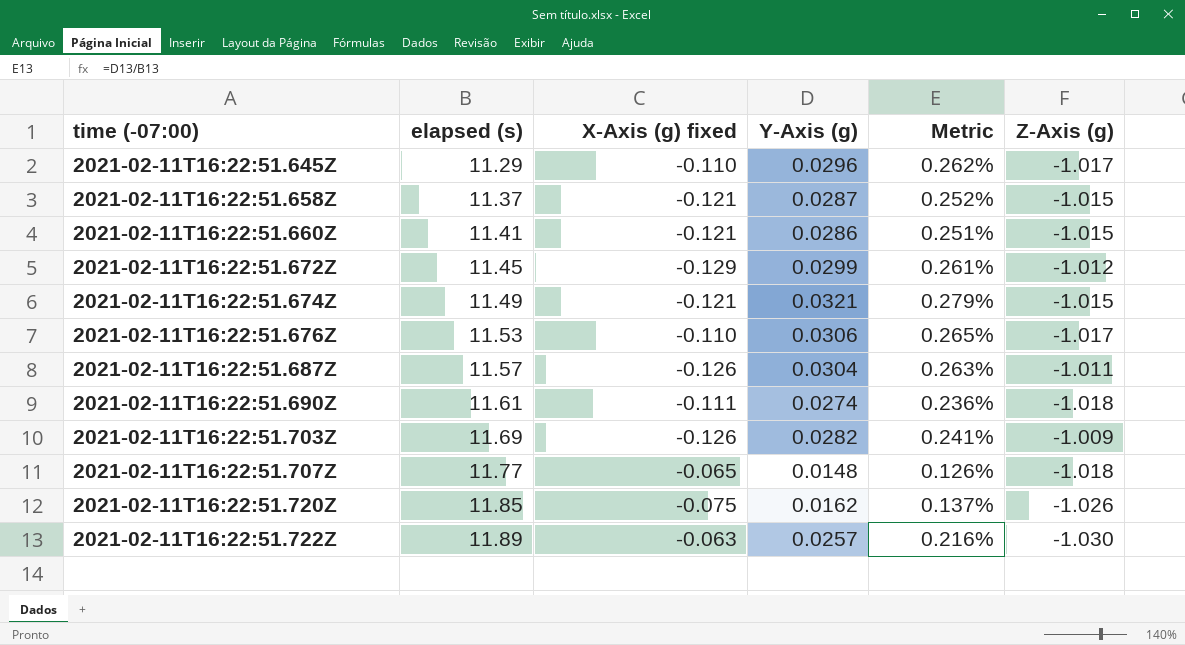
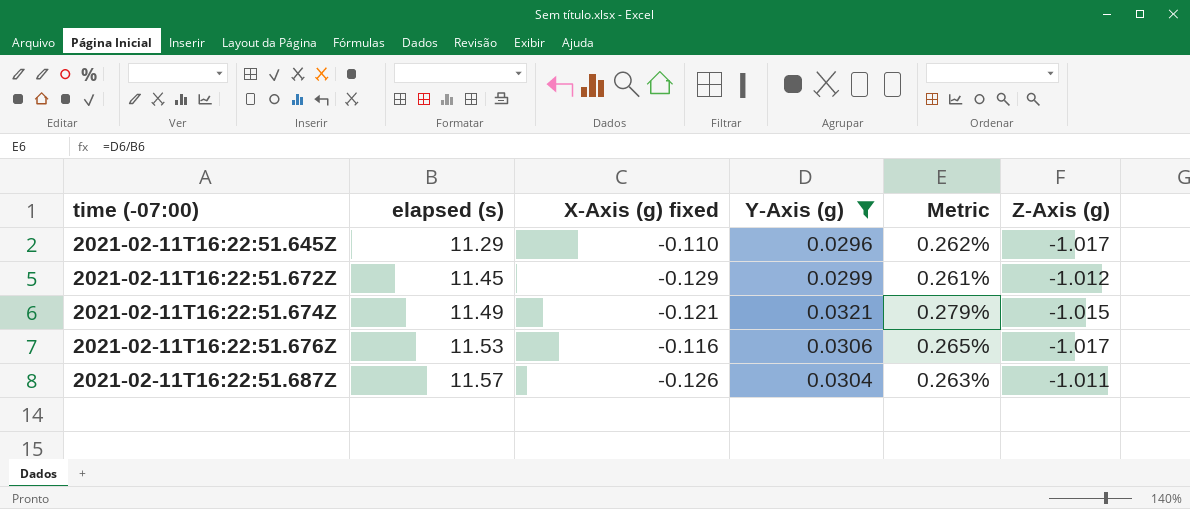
filter: none -> Y-Axis (g) >= 0.0296
2021-02-11T16:22:51.676Z | X-Axis (g) fixed: -0.110 -> -0.116

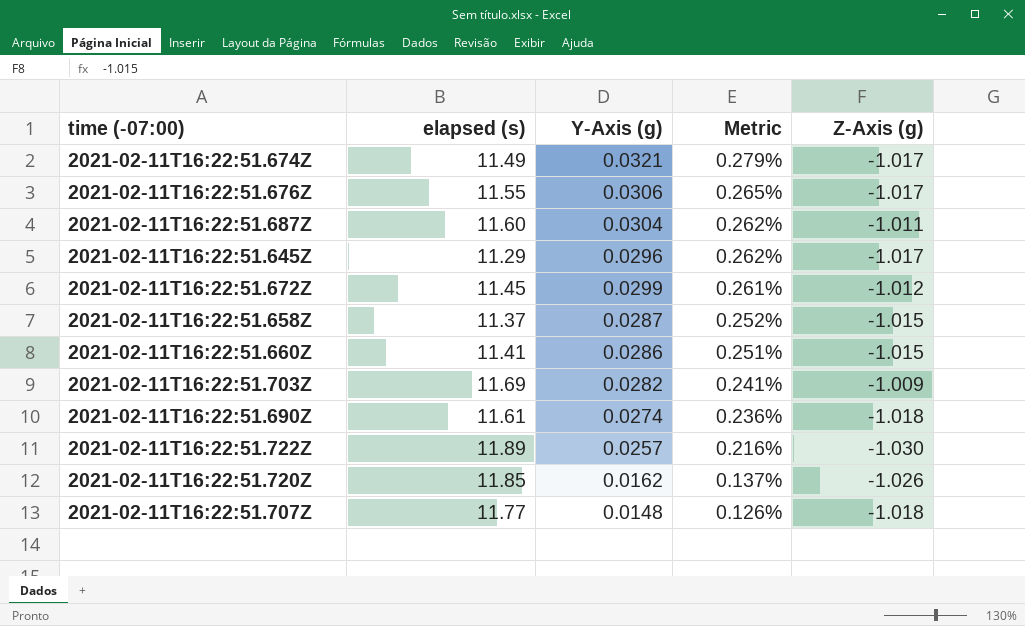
filter: Y-Axis (g) >= 0.0296 -> none
row order: time (-07:00) ascending -> Metric descending
column X-Axis (g) fixed | position: 3 -> none
2021-02-11T16:22:51.674Z | Z-Axis (g): -1.015 -> -1.017
2021-02-11T16:22:51.676Z | elapsed (s): 11.53 -> 11.55
2021-02-11T16:22:51.687Z | elapsed (s): 11.57 -> 11.60
2021-02-11T16:22:51.687Z | Metric: 0.263% -> 0.262%

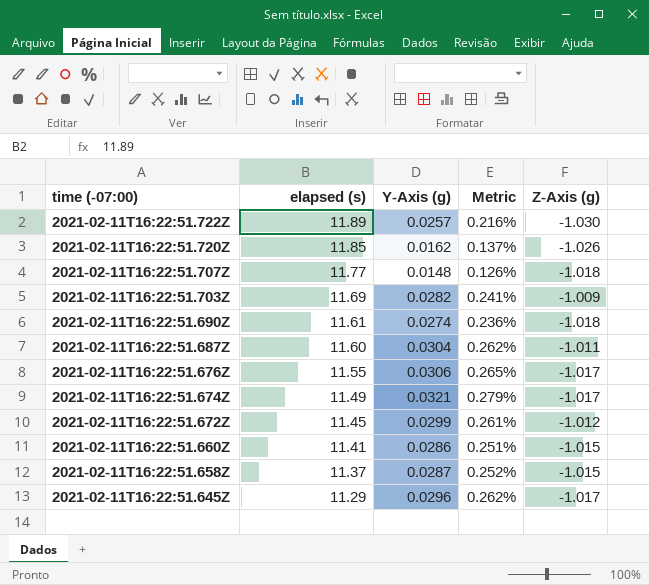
row order: Metric descending -> time (-07:00) descending

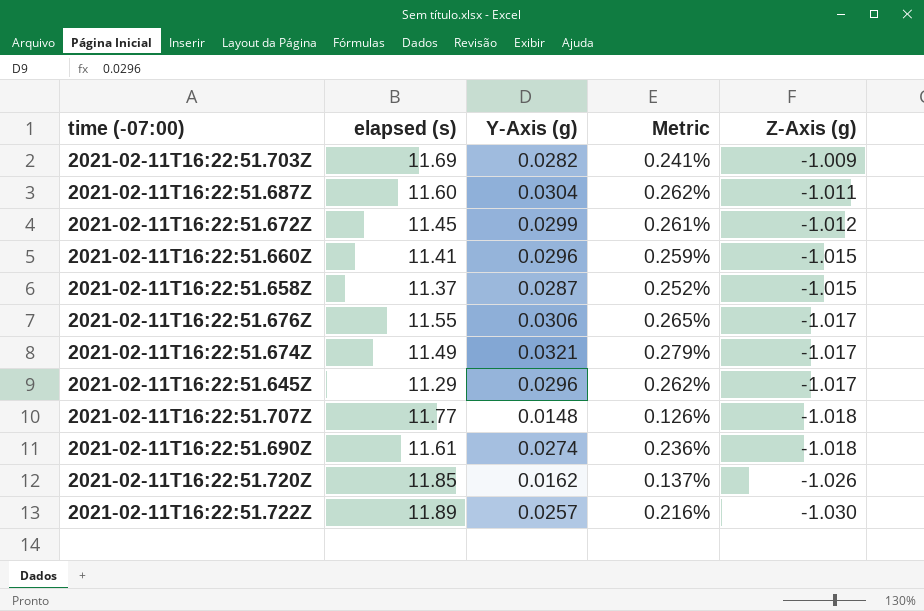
row order: time (-07:00) descending -> Z-Axis (g) descending
2021-02-11T16:22:51.660Z | Y-Axis (g): 0.0286 -> 0.0296
2021-02-11T16:22:51.660Z | Metric: 0.251% -> 0.259%

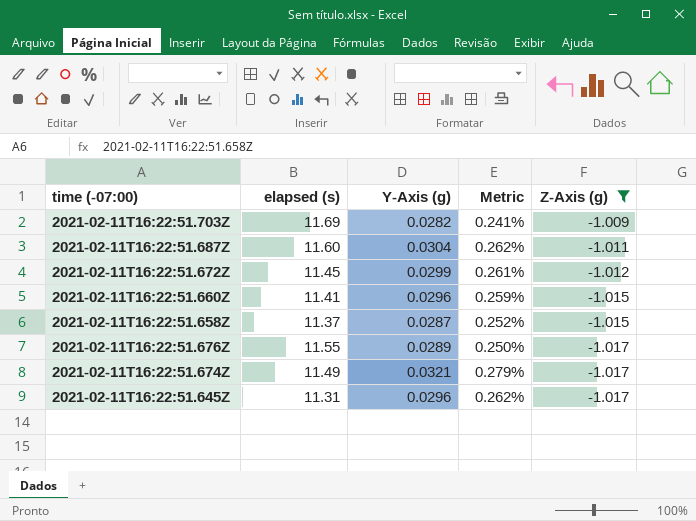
filter: none -> Z-Axis (g) >= -1.017
2021-02-11T16:22:51.676Z | Y-Axis (g): 0.0306 -> 0.0289
2021-02-11T16:22:51.676Z | Metric: 0.265% -> 0.250%
2021-02-11T16:22:51.645Z | elapsed (s): 11.29 -> 11.31

